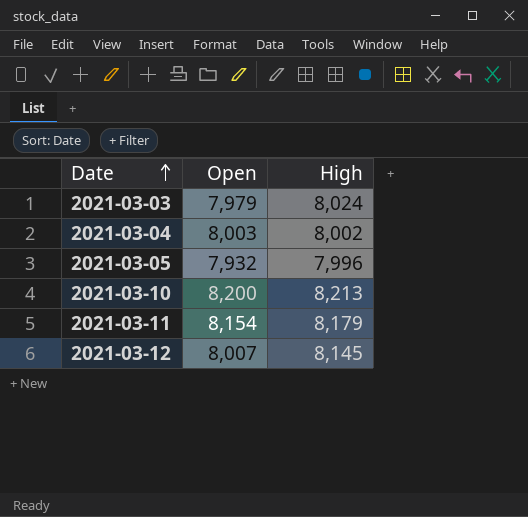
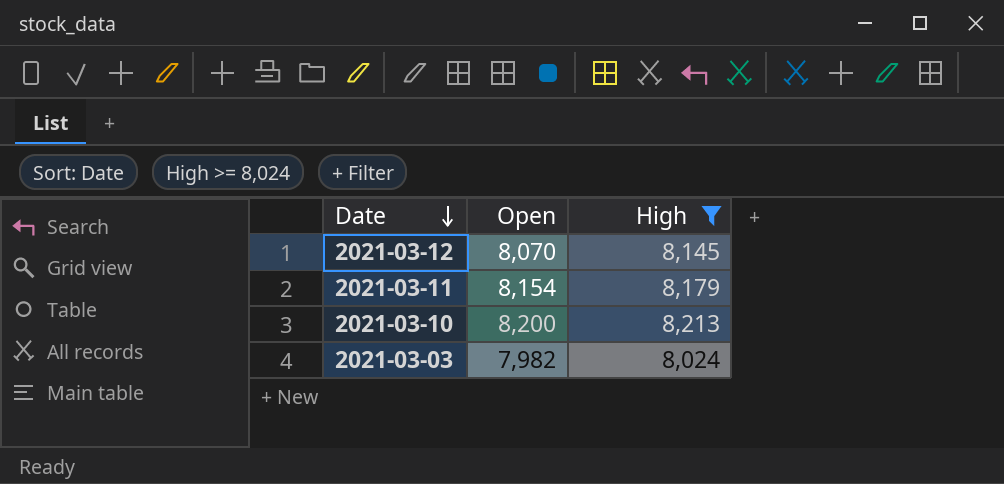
filter: none -> High >= 8,024
row order: Date ascending -> Date descending
2021-03-12 | Open: 8,007 -> 8,070
2021-03-03 | Open: 7,979 -> 7,982

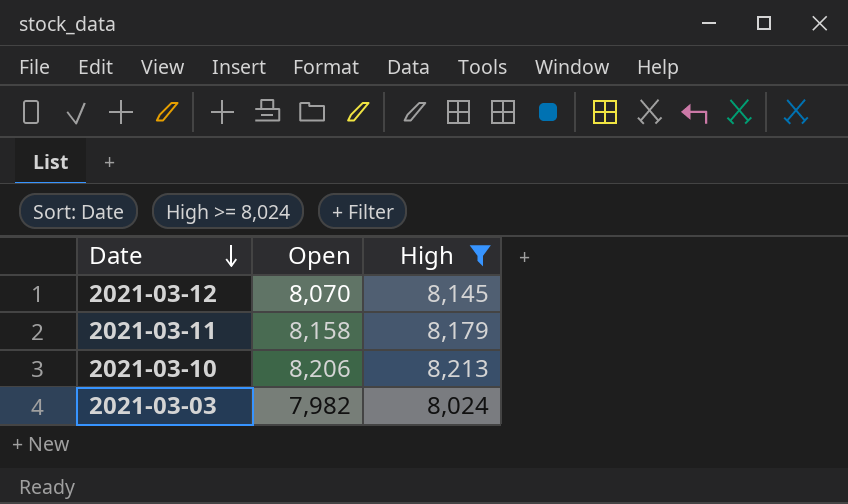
2021-03-11 | Open: 8,154 -> 8,158
2021-03-10 | Open: 8,200 -> 8,206

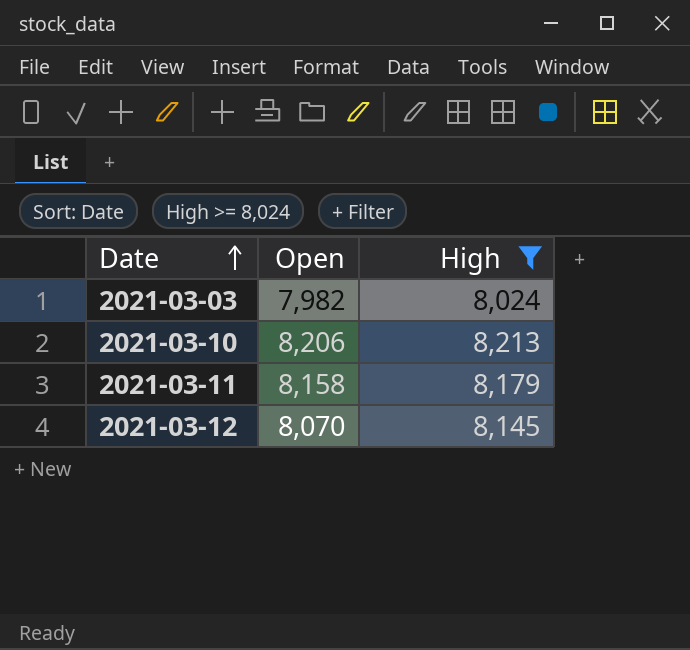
row order: Date descending -> Date ascending

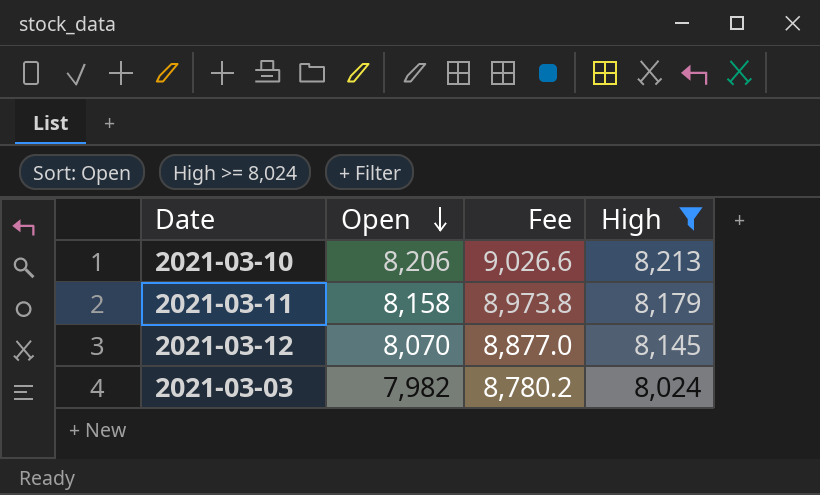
row order: Date ascending -> Open descending
column Fee | formula: none -> [Open] * 1.1

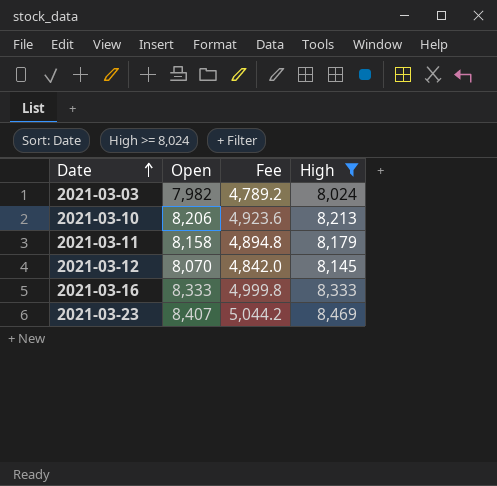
row order: Open descending -> Date ascending
column Fee | formula: [Open] * 1.1 -> [Open] * 0.6
row 2021-03-16: none -> 8,333 | 4,999.8 | 8,333
row 2021-03-23: none -> 8,407 | 5,044.2 | 8,469

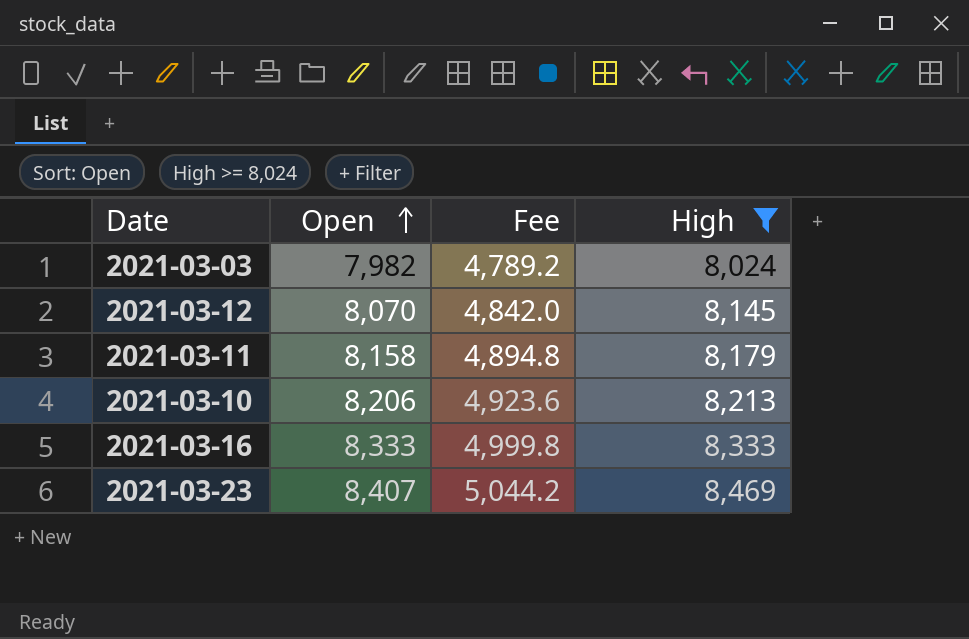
row order: Date ascending -> Open ascending

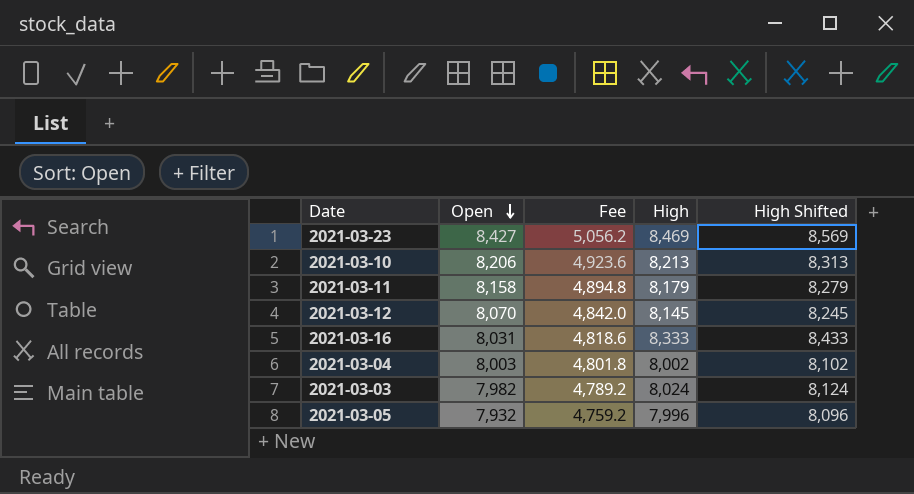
filter: High >= 8,024 -> none
row order: Open ascending -> Open descending
column High Shifted | formula: none -> [High] + 100
2021-03-23 | Open: 8,407 -> 8,427
2021-03-23 | Fee: 5,044.2 -> 5,056.2
2021-03-16 | Open: 8,333 -> 8,031
2021-03-16 | Fee: 4,999.8 -> 4,818.6

